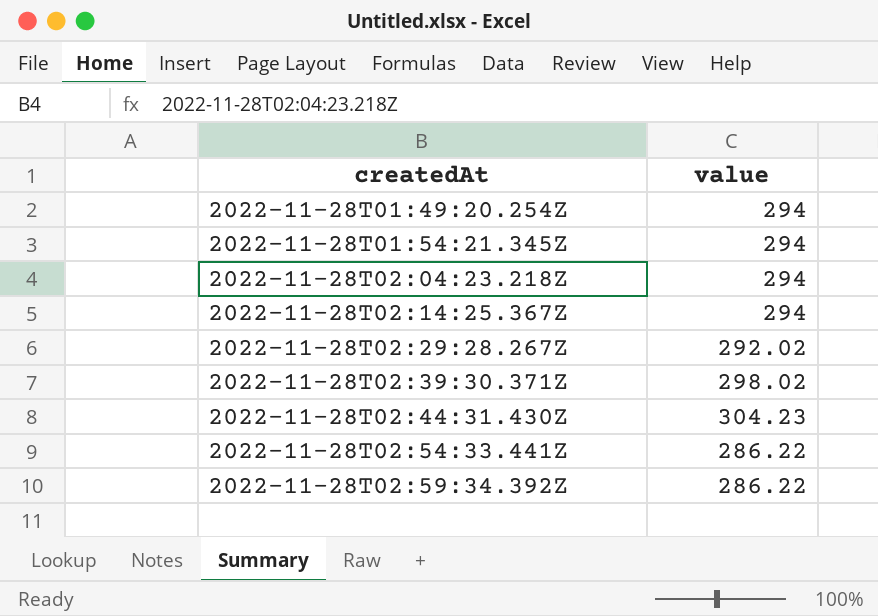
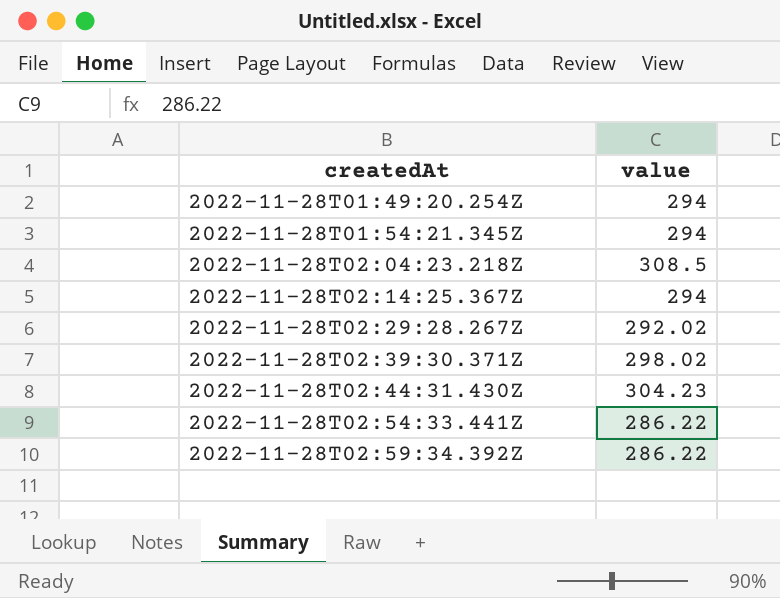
2022-11-28T02:04:23.218Z | value: 294 -> 308.5

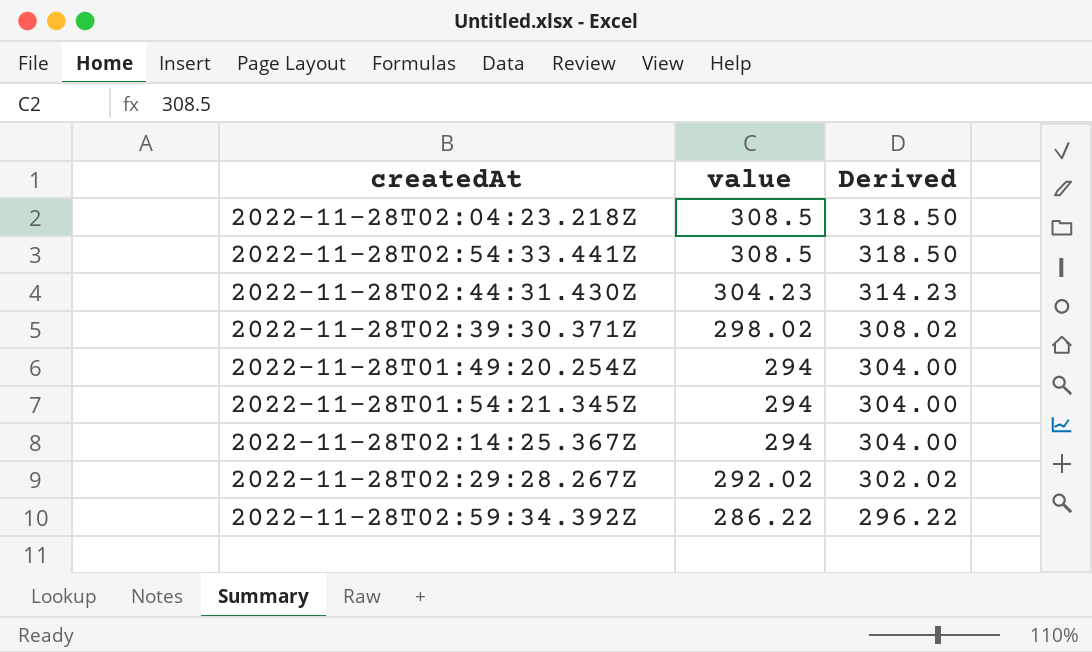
row order: createdAt ascending -> value descending
column Derived | formula: none -> [value] + 10
2022-11-28T02:54:33.441Z | value: 286.22 -> 308.5

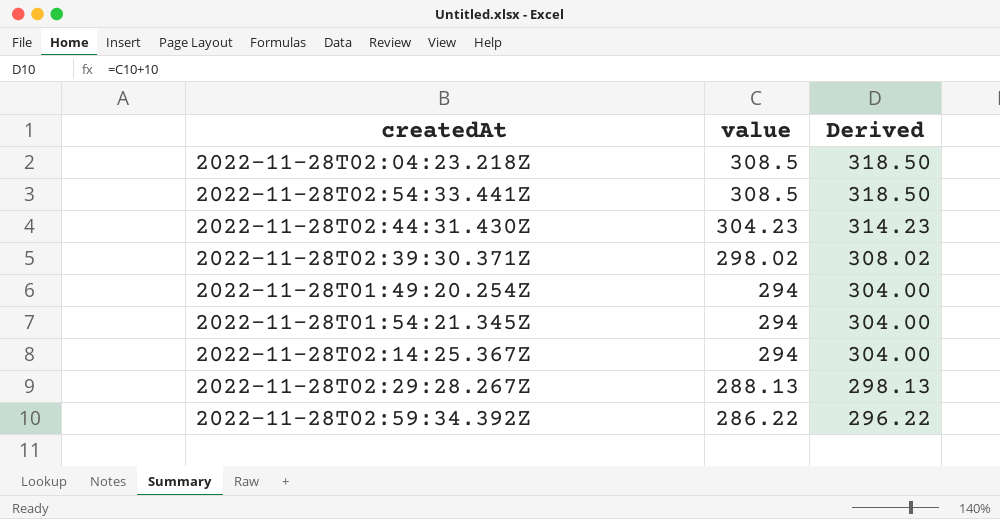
2022-11-28T02:29:28.267Z | value: 292.02 -> 288.13
2022-11-28T02:29:28.267Z | Derived: 302.02 -> 298.13

